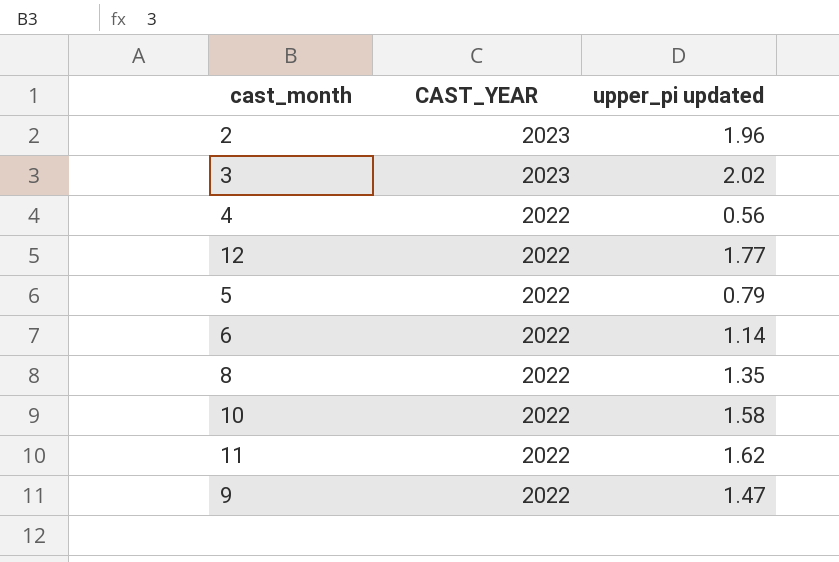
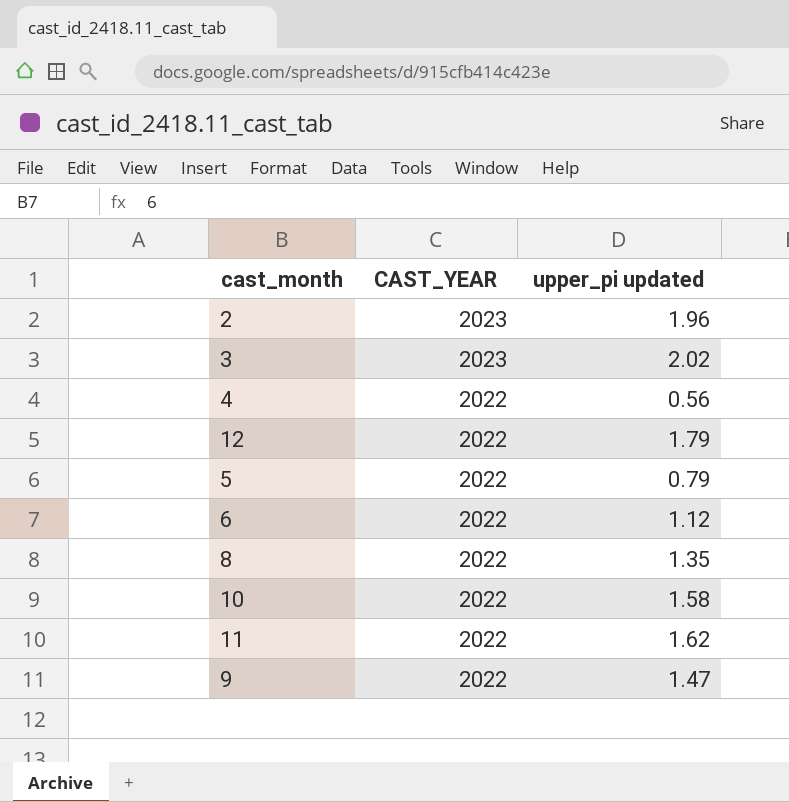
12 | upper_pi updated: 1.77 -> 1.79
6 | upper_pi updated: 1.14 -> 1.12

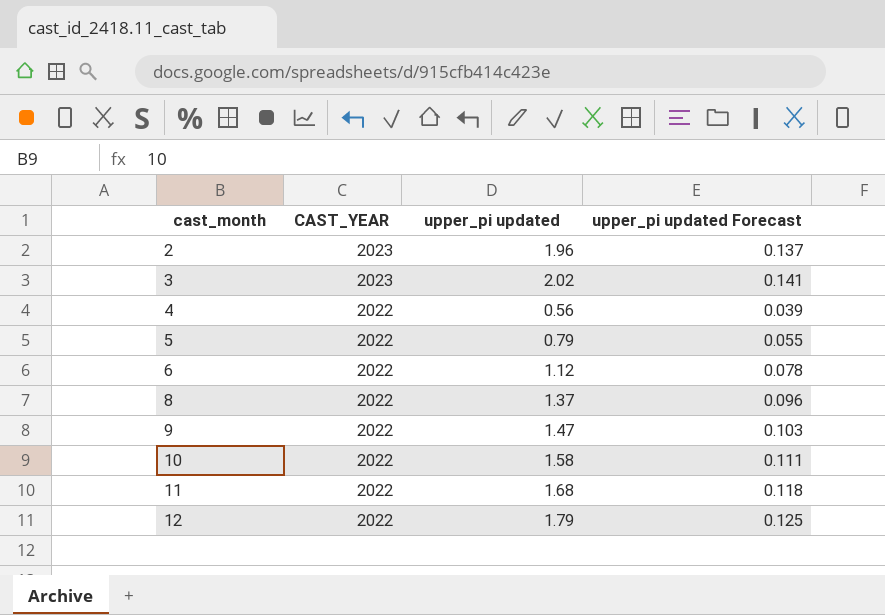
row order: CAST_YEAR descending -> cast_month ascending
column upper_pi updated Forecast | formula: none -> [upper_pi updated] * 0.07
8 | upper_pi updated: 1.35 -> 1.37
11 | upper_pi updated: 1.62 -> 1.68

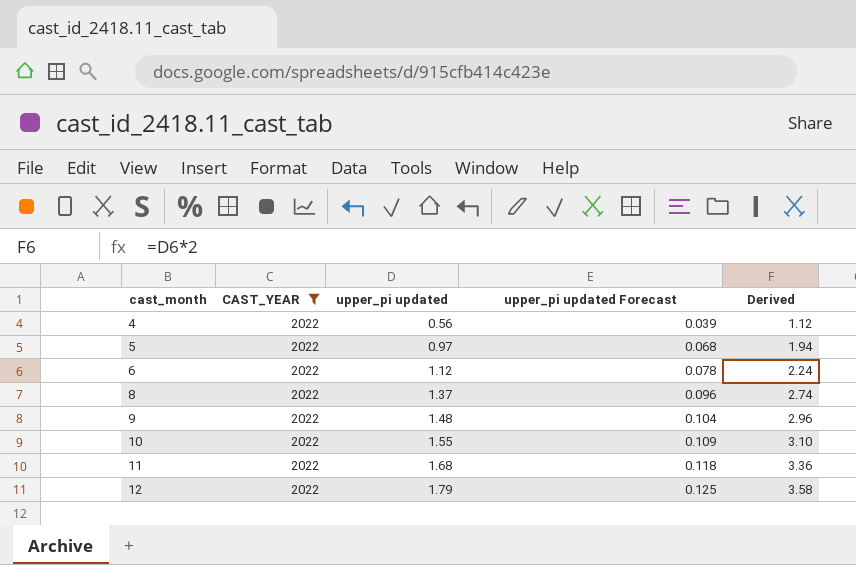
filter: none -> CAST_YEAR = 2022
column Derived | formula: none -> [upper_pi updated] * 2
5 | upper_pi updated: 0.79 -> 0.97
5 | upper_pi updated Forecast: 0.055 -> 0.068
9 | upper_pi updated: 1.47 -> 1.48
9 | upper_pi updated Forecast: 0.103 -> 0.104
10 | upper_pi updated: 1.58 -> 1.55
10 | upper_pi updated Forecast: 0.111 -> 0.109

